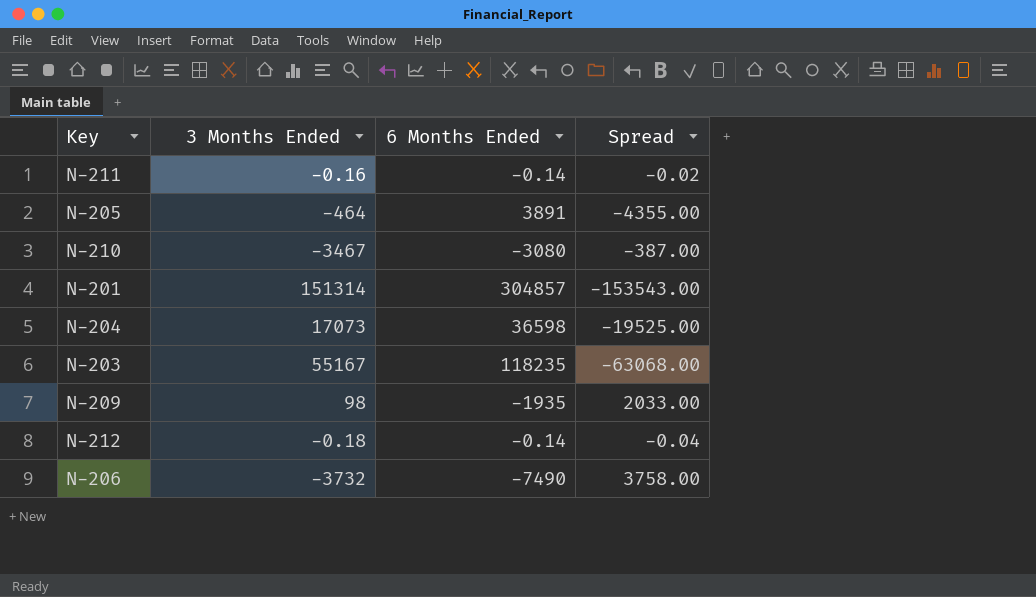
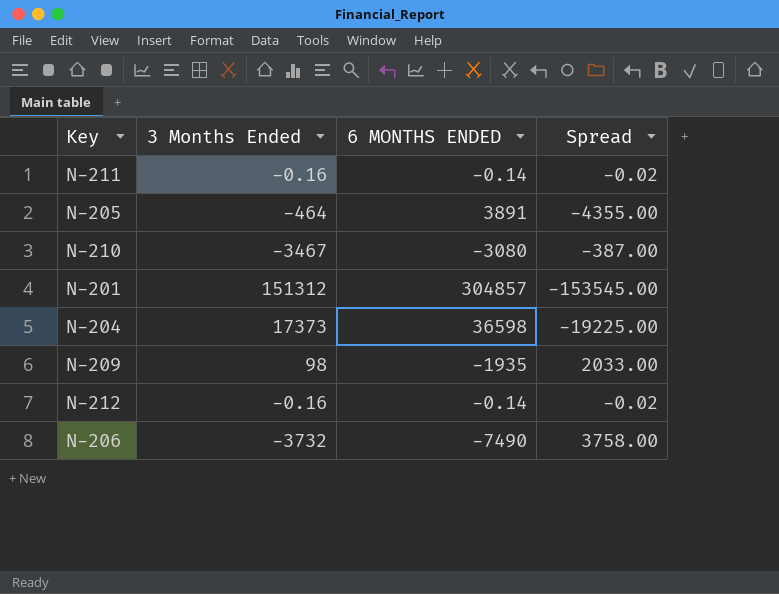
column name: 6 Months Ended -> 6 MONTHS ENDED
row N-203: 55167 | 118235 | -63068.00 -> none
N-201 | 3 Months Ended: 151314 -> 151312
N-201 | Spread: -153543.00 -> -153545.00
N-204 | 3 Months Ended: 17073 -> 17373
N-204 | Spread: -19525.00 -> -19225.00
N-212 | 3 Months Ended: -0.18 -> -0.16
N-212 | Spread: -0.04 -> -0.02

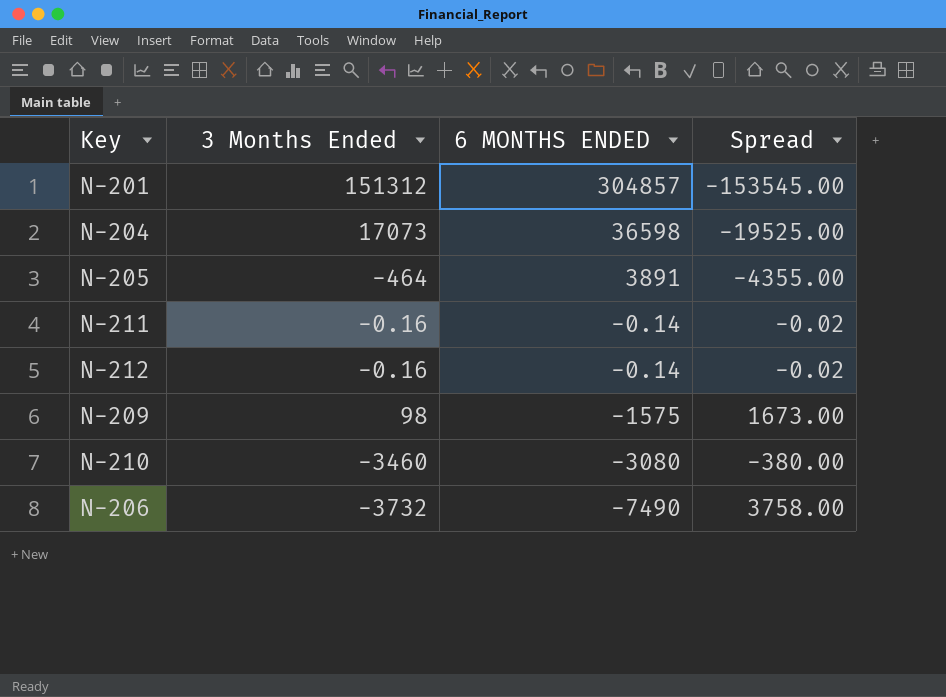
row order: none -> 6 MONTHS ENDED descending
N-204 | 3 Months Ended: 17373 -> 17073
N-204 | Spread: -19225.00 -> -19525.00
N-209 | 6 MONTHS ENDED: -1935 -> -1575
N-209 | Spread: 2033.00 -> 1673.00
N-210 | 3 Months Ended: -3467 -> -3460
N-210 | Spread: -387.00 -> -380.00

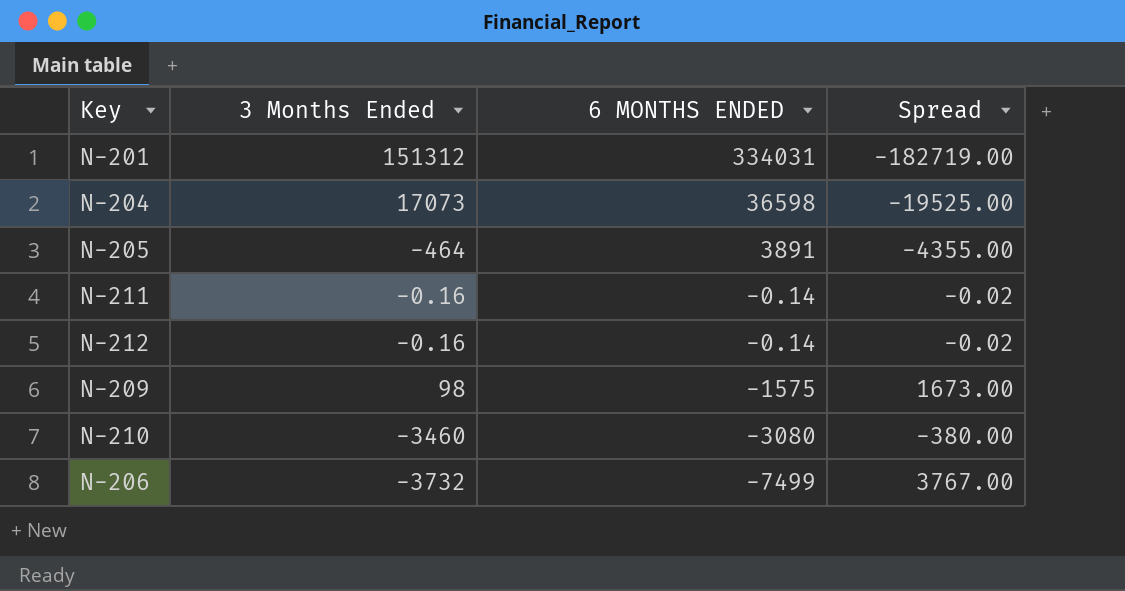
N-201 | 6 MONTHS ENDED: 304857 -> 334031
N-201 | Spread: -153545.00 -> -182719.00
N-206 | 6 MONTHS ENDED: -7490 -> -7499
N-206 | Spread: 3758.00 -> 3767.00

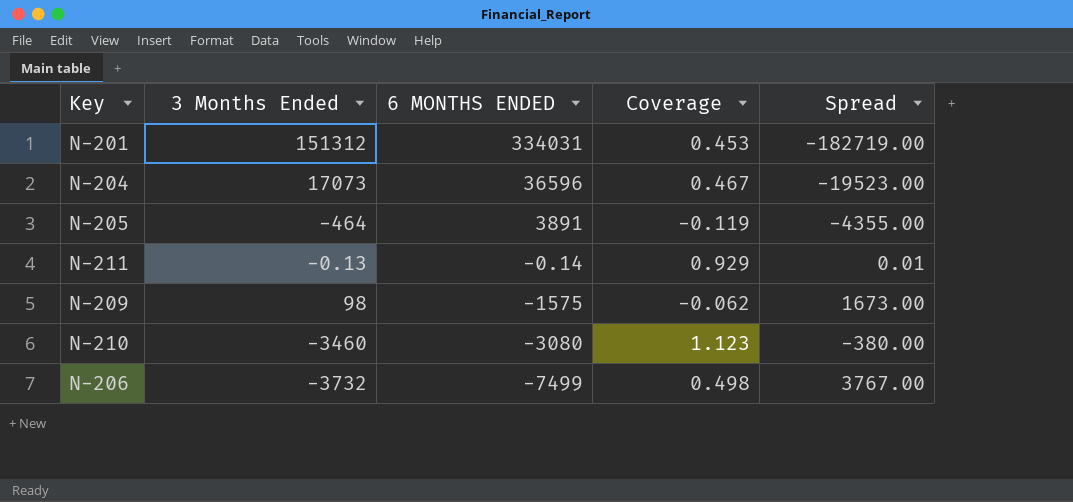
column Coverage | formula: none -> [3 Months Ended] / [6 MONTHS ENDED]
row N-212: -0.16 | -0.14 | -0.02 -> none
N-204 | 6 MONTHS ENDED: 36598 -> 36596
N-204 | Spread: -19525.00 -> -19523.00
N-211 | 3 Months Ended: -0.16 -> -0.13
N-211 | Spread: -0.02 -> 0.01

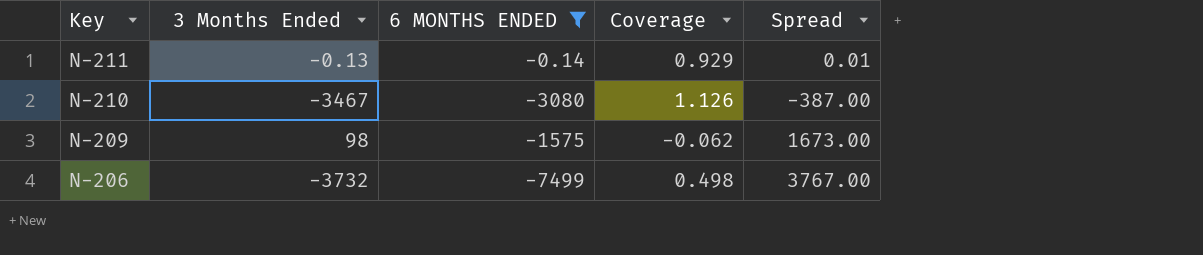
filter: none -> 6 MONTHS ENDED <= -0.14
row order: 6 MONTHS ENDED descending -> Key descending
N-210 | 3 Months Ended: -3460 -> -3467
N-210 | Coverage: 1.123 -> 1.126
N-210 | Spread: -380.00 -> -387.00

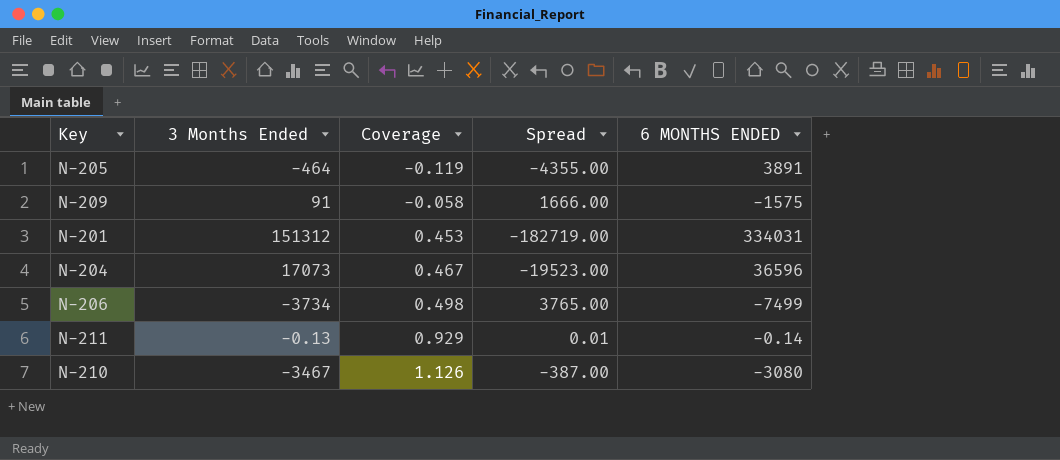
filter: 6 MONTHS ENDED <= -0.14 -> none
row order: Key descending -> Coverage ascending
column 6 MONTHS ENDED | position: 3 -> 5
N-209 | 3 Months Ended: 98 -> 91
N-209 | Coverage: -0.062 -> -0.058
N-209 | Spread: 1673.00 -> 1666.00
N-206 | 3 Months Ended: -3732 -> -3734
N-206 | Spread: 3767.00 -> 3765.00

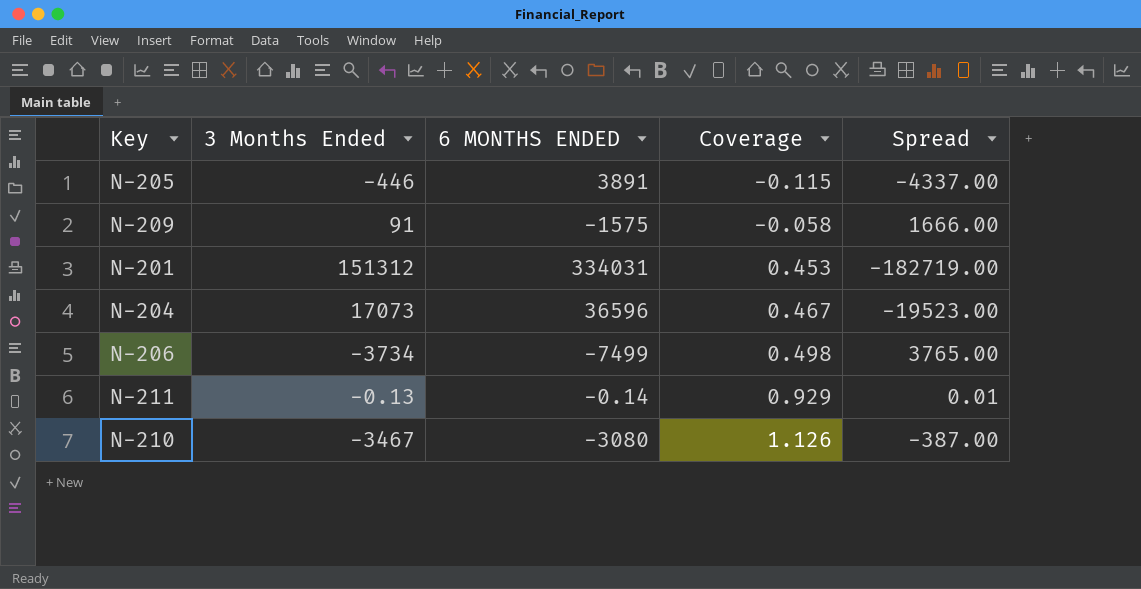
column 6 MONTHS ENDED | position: 5 -> 3
N-205 | 3 Months Ended: -464 -> -446
N-205 | Coverage: -0.119 -> -0.115
N-205 | Spread: -4355.00 -> -4337.00

